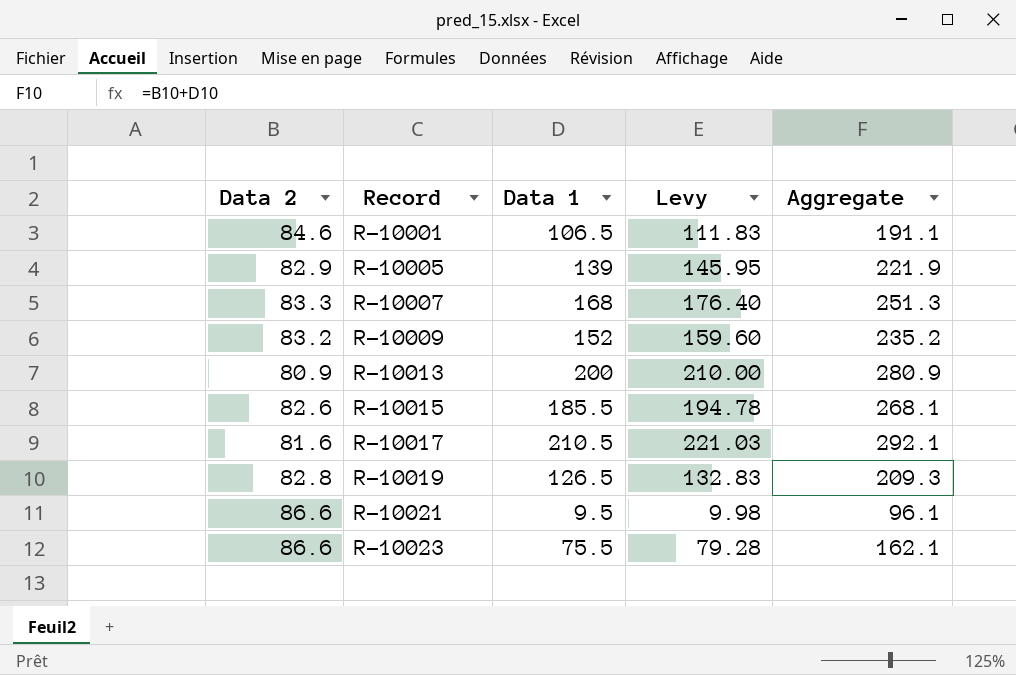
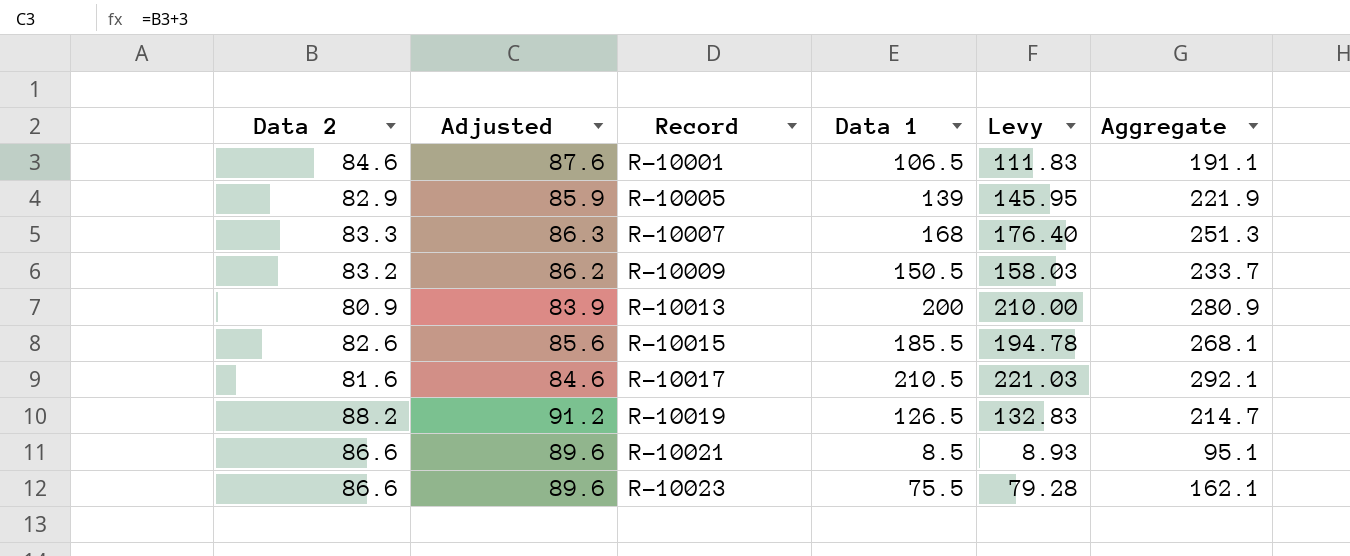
column Adjusted | formula: none -> [Data 2] + 3
R-10009 | Data 1: 152 -> 150.5
R-10009 | Levy: 159.60 -> 158.03
R-10009 | Aggregate: 235.2 -> 233.7
R-10019 | Data 2: 82.8 -> 88.2
R-10019 | Aggregate: 209.3 -> 214.7
R-10021 | Data 1: 9.5 -> 8.5
R-10021 | Levy: 9.98 -> 8.93
R-10021 | Aggregate: 96.1 -> 95.1

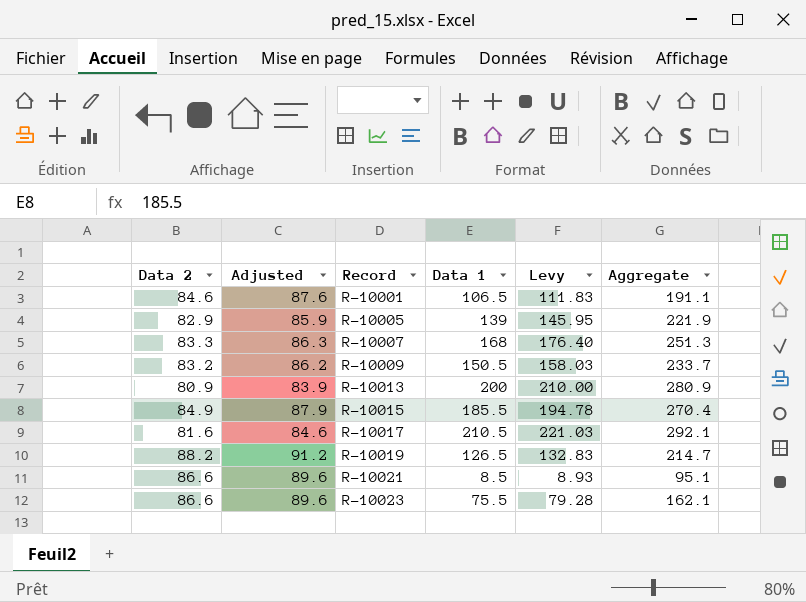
R-10015 | Data 2: 82.6 -> 84.9
R-10015 | Adjusted: 85.6 -> 87.9
R-10015 | Aggregate: 268.1 -> 270.4

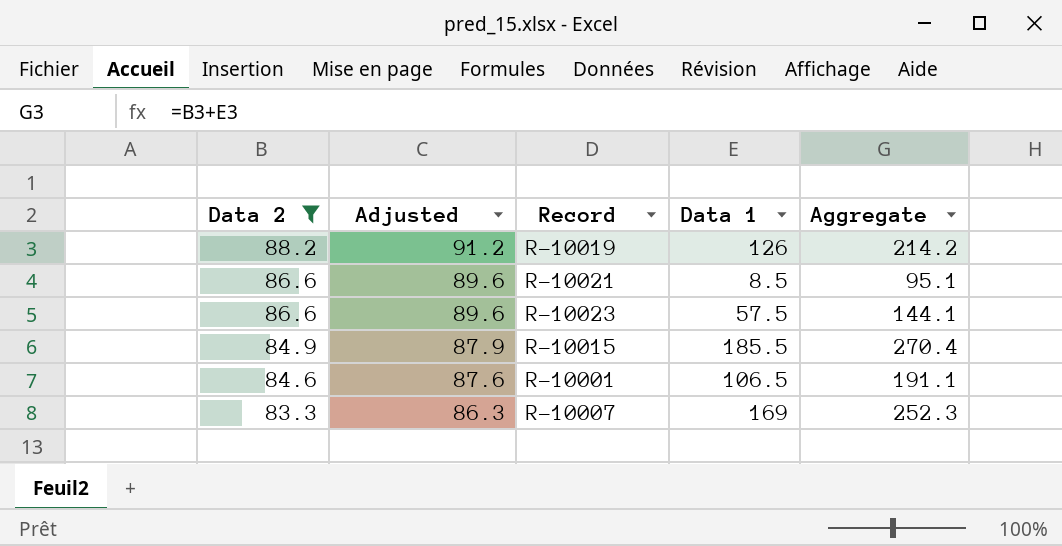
filter: none -> Data 2 >= 83.3
row order: Record ascending -> Data 2 descending
column Levy | formula: [Data 1] * 1.05 -> none
R-10019 | Data 1: 126.5 -> 126
R-10019 | Aggregate: 214.7 -> 214.2
R-10023 | Data 1: 75.5 -> 57.5
R-10023 | Aggregate: 162.1 -> 144.1
R-10007 | Data 1: 168 -> 169
R-10007 | Aggregate: 251.3 -> 252.3

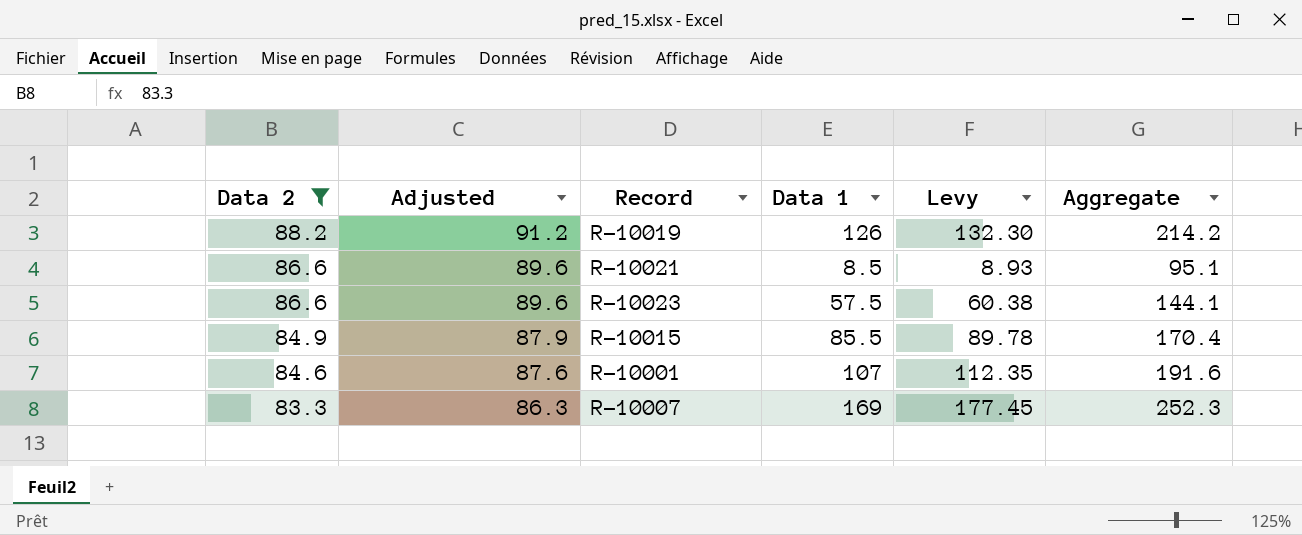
column Levy | formula: none -> [Data 1] * 1.05
R-10015 | Data 1: 185.5 -> 85.5
R-10015 | Aggregate: 270.4 -> 170.4
R-10001 | Data 1: 106.5 -> 107
R-10001 | Aggregate: 191.1 -> 191.6

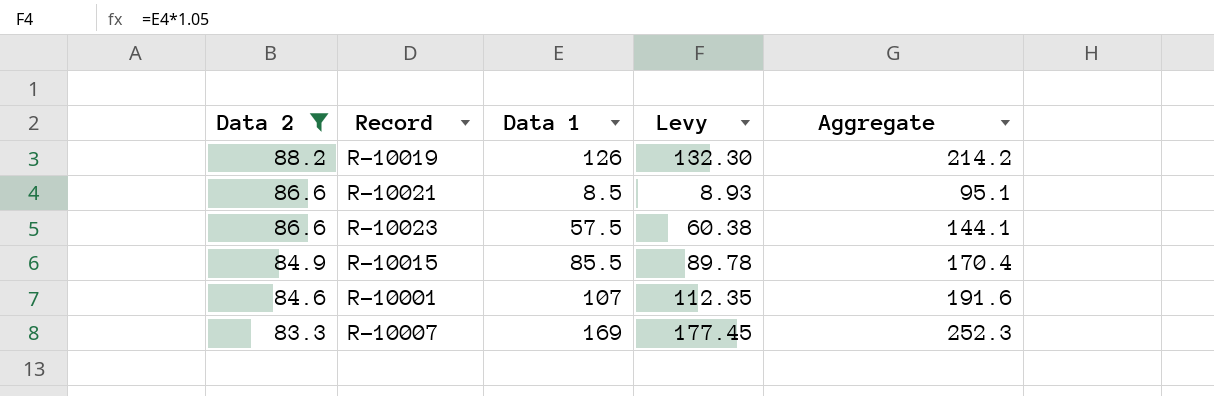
column Adjusted | formula: [Data 2] + 3 -> none

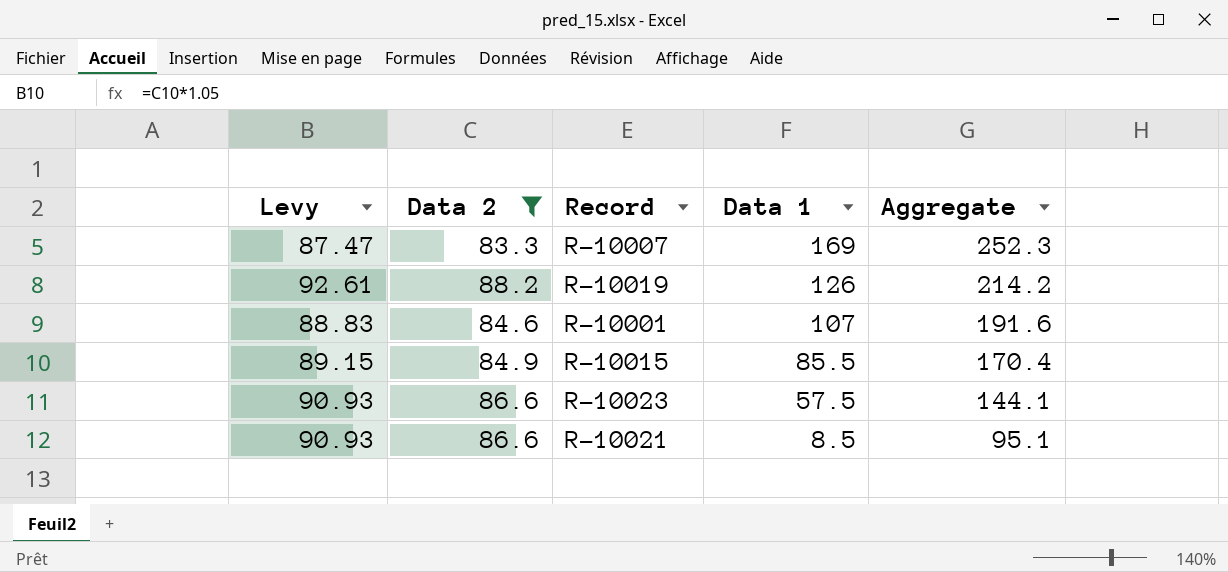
row order: Data 2 descending -> Data 1 descending
column Levy | formula: [Data 1] * 1.05 -> [Data 2] * 1.05
column Levy | position: 4 -> 1

